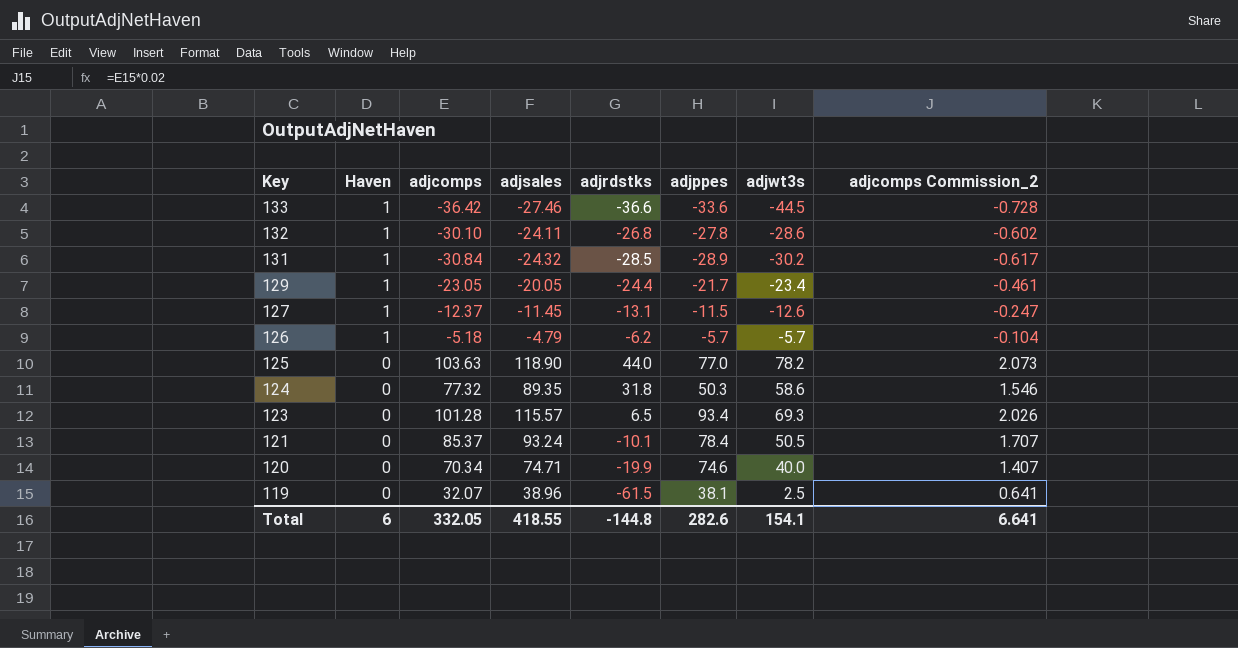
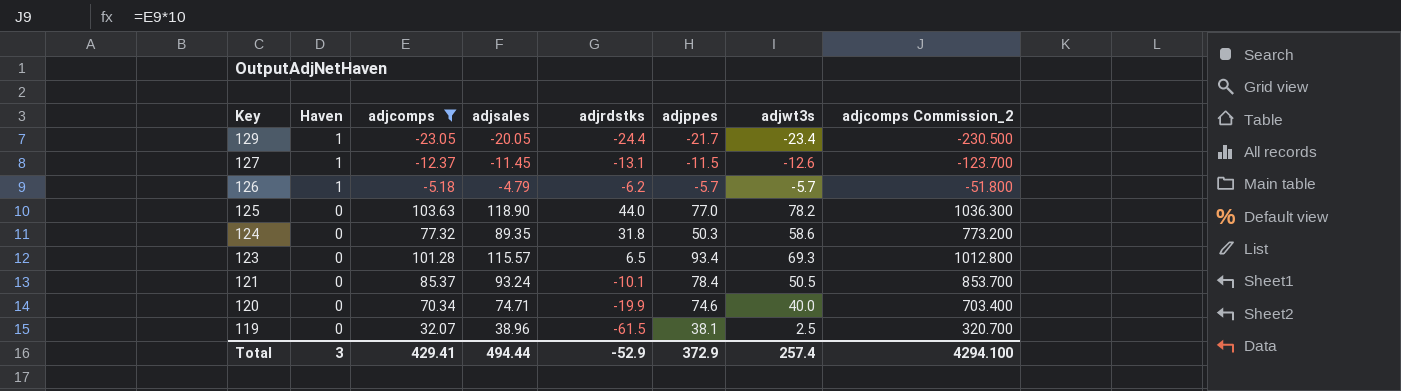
filter: none -> adjcomps >= -23.05
column adjcomps Commission_2 | formula: [adjcomps] * 0.02 -> [adjcomps] * 10
Total | Haven: 6 -> 3
Total | adjcomps: 332.05 -> 429.41
Total | adjsales: 418.55 -> 494.44
Total | adjrdstks: -144.8 -> -52.9
Total | adjppes: 282.6 -> 372.9
Total | adjwt3s: 154.1 -> 257.4
Total | adjcomps Commission_2: 6.641 -> 4294.100

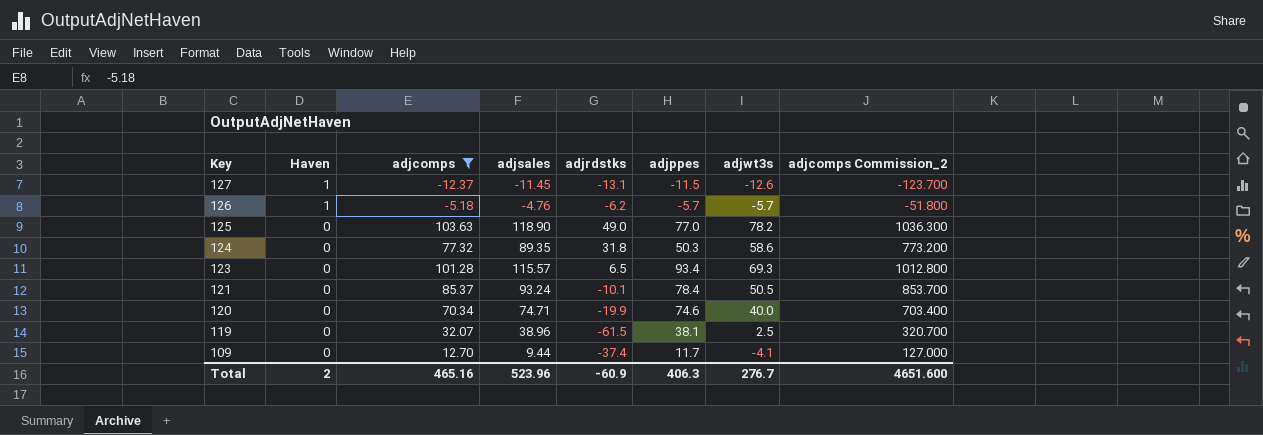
row 129: 1 | -23.05 | -20.05 | -24.4 | -21.7 | -23.4 | -230.500 -> none
126 | adjsales: -4.79 -> -4.76
125 | adjrdstks: 44.0 -> 49.0
row 109: none -> 0 | 12.70 | 9.44 | -37.4 | 11.7 | -4.1 | 127.000
Total | Haven: 3 -> 2
Total | adjcomps: 429.41 -> 465.16
Total | adjsales: 494.44 -> 523.96
Total | adjrdstks: -52.9 -> -60.9
Total | adjppes: 372.9 -> 406.3
Total | adjwt3s: 257.4 -> 276.7
Total | adjcomps Commission_2: 4294.100 -> 4651.600

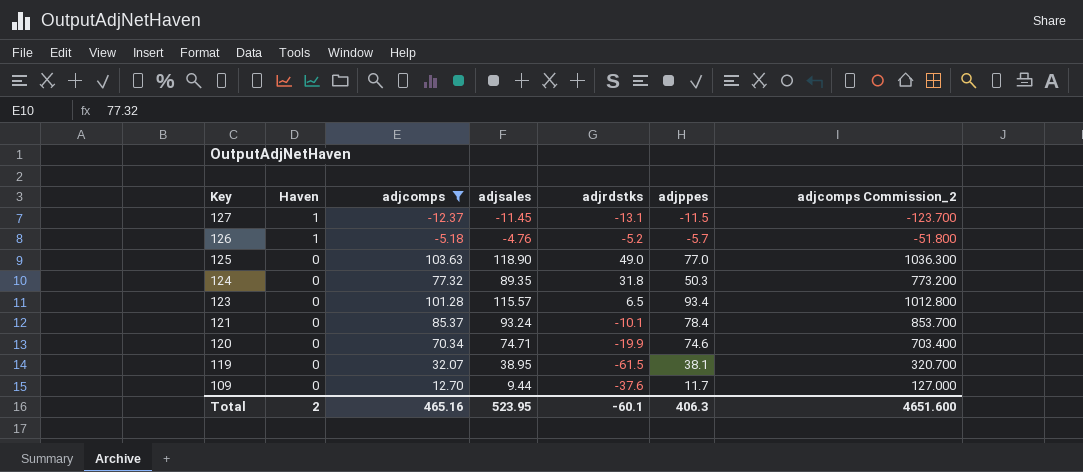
column adjwt3s | position: 7 -> none
126 | adjrdstks: -6.2 -> -5.2
119 | adjsales: 38.96 -> 38.95
109 | adjrdstks: -37.4 -> -37.6
Total | adjsales: 523.96 -> 523.95
Total | adjrdstks: -60.9 -> -60.1

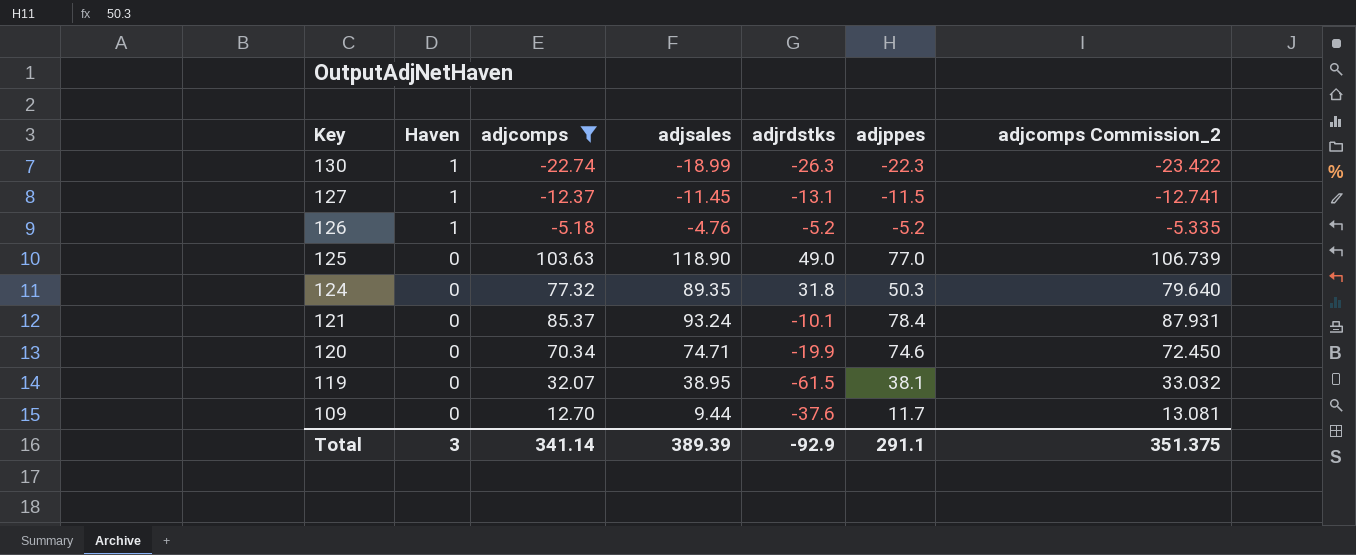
column adjcomps Commission_2 | formula: [adjcomps] * 10 -> [adjcomps] * 1.03
row 123: 0 | 101.28 | 115.57 | 6.5 | 93.4 | 1012.800 -> none
row 130: none -> 1 | -22.74 | -18.99 | -26.3 | -22.3 | -23.422
126 | adjppes: -5.7 -> -5.2
Total | Haven: 2 -> 3
Total | adjcomps: 465.16 -> 341.14
Total | adjsales: 523.95 -> 389.39
Total | adjrdstks: -60.1 -> -92.9
Total | adjppes: 406.3 -> 291.1
Total | adjcomps Commission_2: 4651.600 -> 351.375

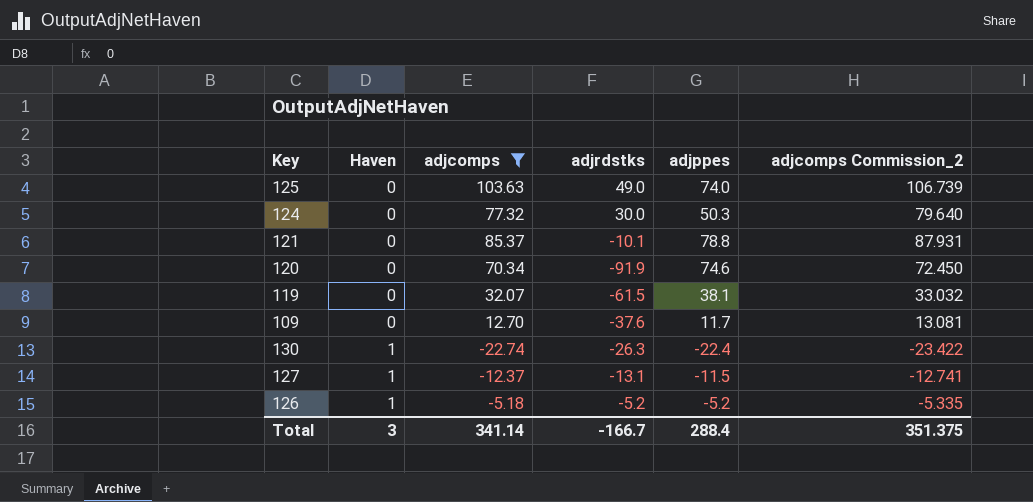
row order: Key descending -> Haven ascending
column adjsales | position: 4 -> none
125 | adjppes: 77.0 -> 74.0
124 | adjrdstks: 31.8 -> 30.0
121 | adjppes: 78.4 -> 78.8
120 | adjrdstks: -19.9 -> -91.9
130 | adjppes: -22.3 -> -22.4
Total | adjrdstks: -92.9 -> -166.7
Total | adjppes: 291.1 -> 288.4

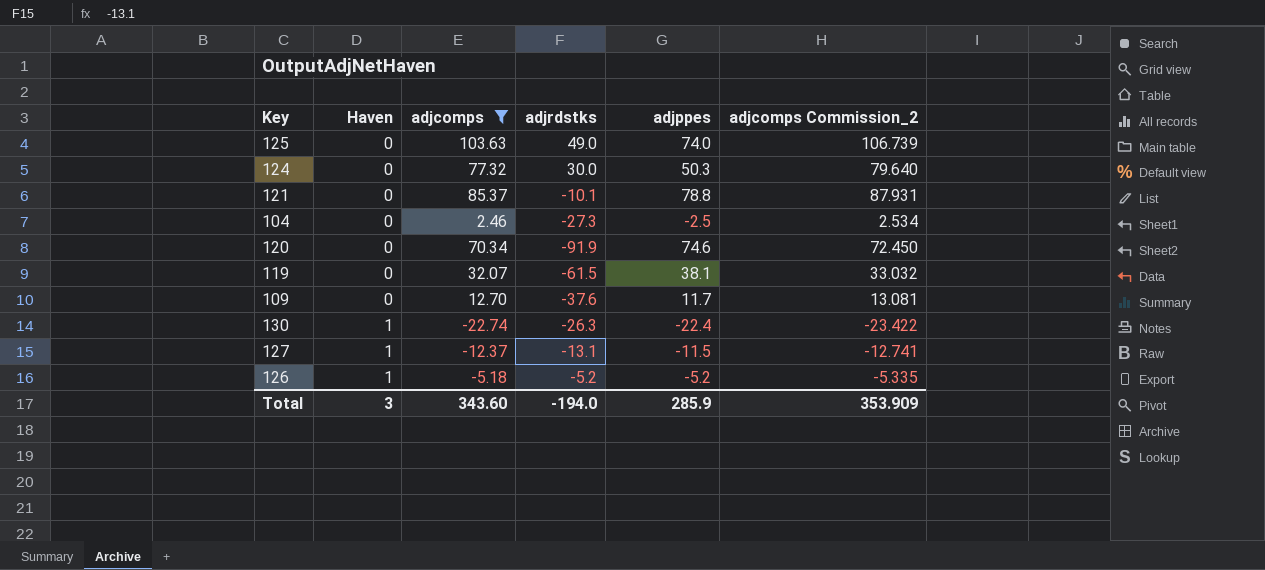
row 104: none -> 0 | 2.46 | -27.3 | -2.5 | 2.534
Total | adjcomps: 341.14 -> 343.60
Total | adjrdstks: -166.7 -> -194.0
Total | adjppes: 288.4 -> 285.9
Total | adjcomps Commission_2: 351.375 -> 353.909

